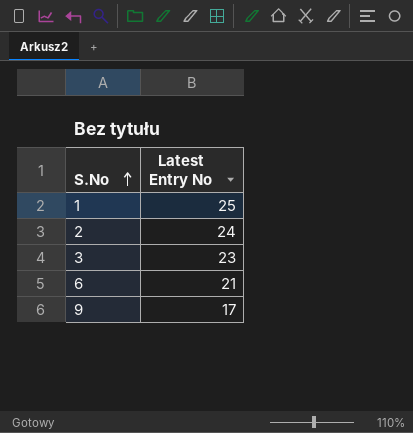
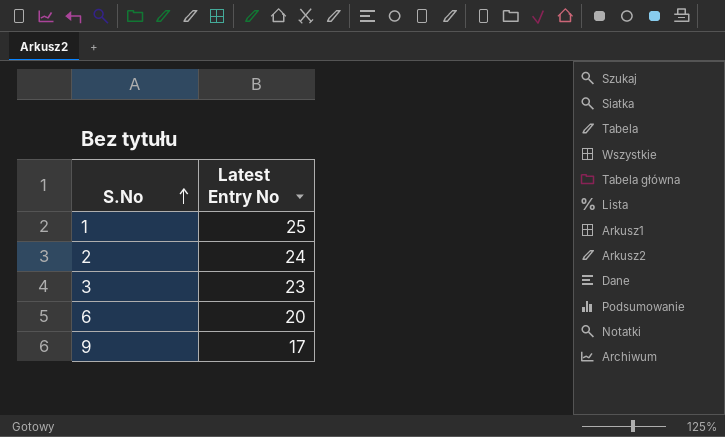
6 | Latest Entry No: 21 -> 20

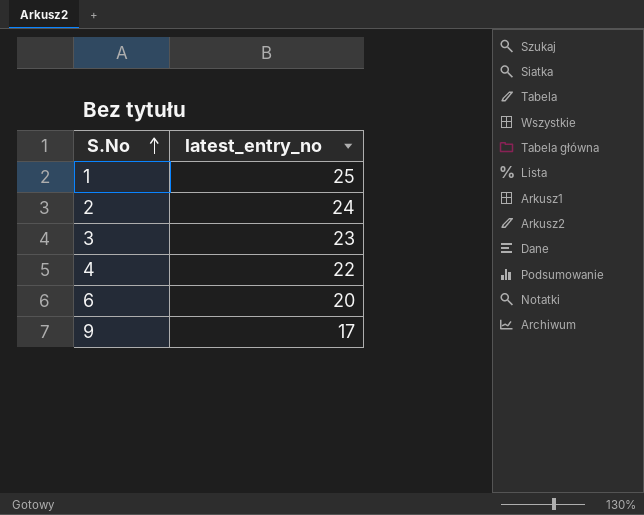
column name: Latest Entry No -> latest_entry_no
row 4: none -> 22

